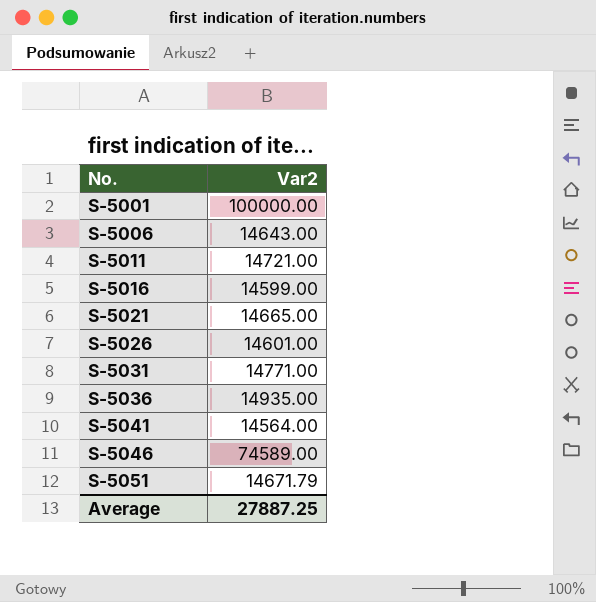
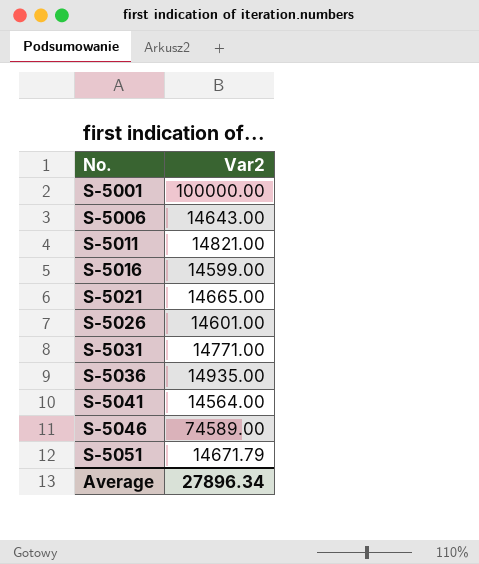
S-5011 | Var2: 14721.00 -> 14821.00
Average | Var2: 27887.25 -> 27896.34

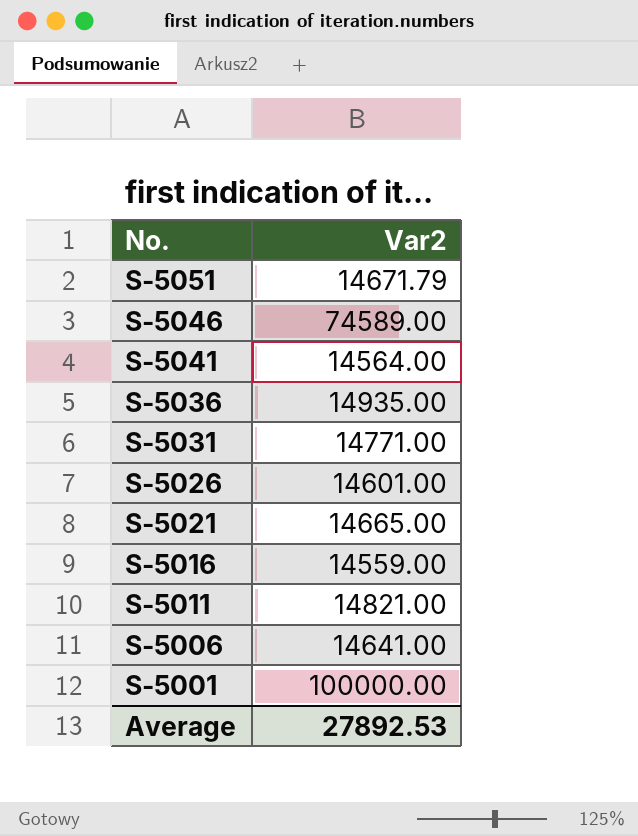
row order: No. ascending -> No. descending
S-5016 | Var2: 14599.00 -> 14559.00
S-5006 | Var2: 14643.00 -> 14641.00
Average | Var2: 27896.34 -> 27892.53

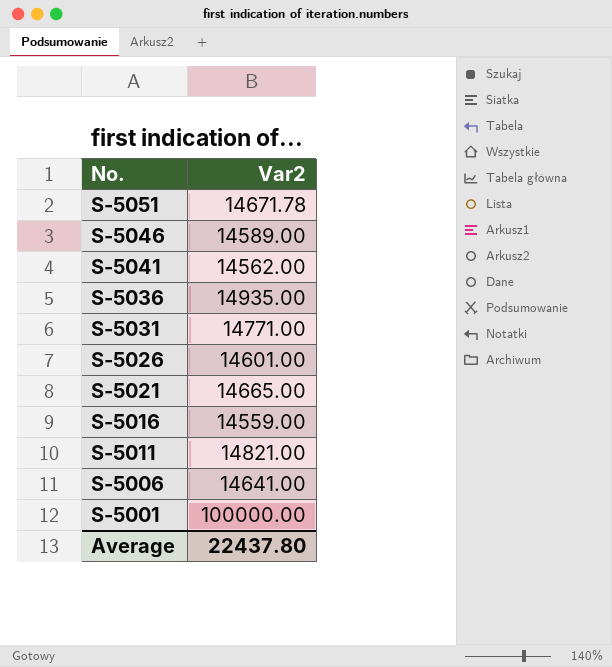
S-5051 | Var2: 14671.79 -> 14671.78
S-5046 | Var2: 74589.00 -> 14589.00
S-5041 | Var2: 14564.00 -> 14562.00
Average | Var2: 27892.53 -> 22437.80

